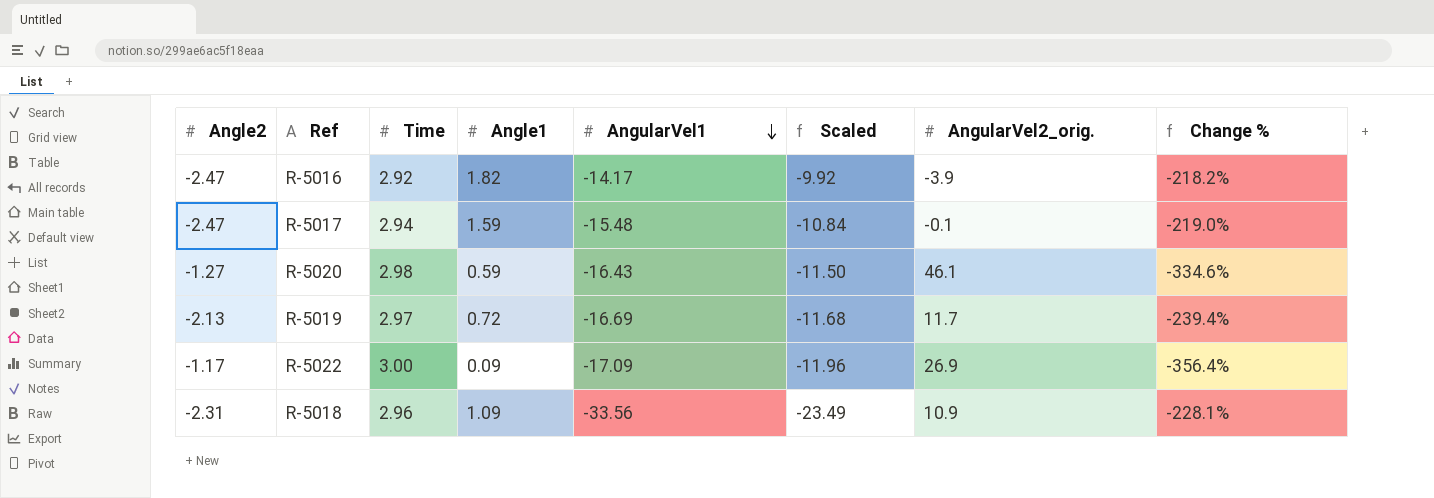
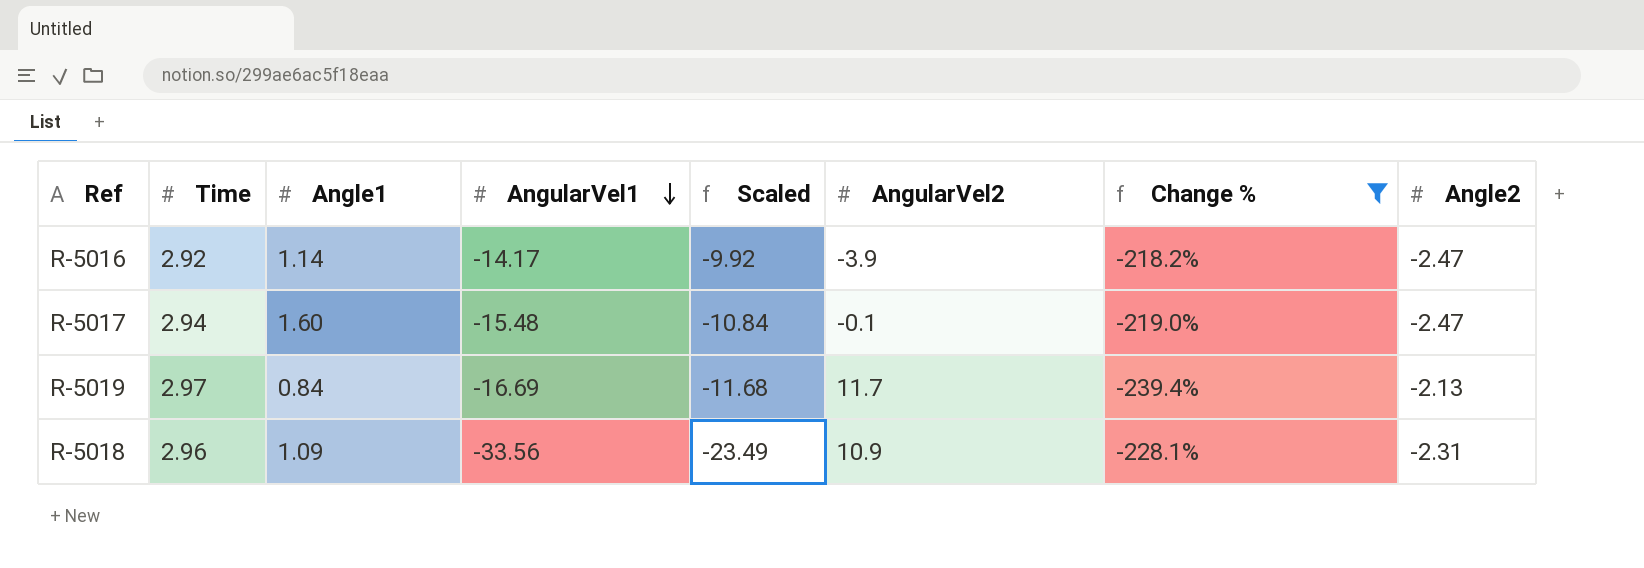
filter: none -> Change % >= -239.4%
column name: AngularVel2_orig. -> AngularVel2
column Angle2 | position: 1 -> 8
R-5016 | Angle1: 1.82 -> 1.14
R-5017 | Angle1: 1.59 -> 1.60
R-5019 | Angle1: 0.72 -> 0.84

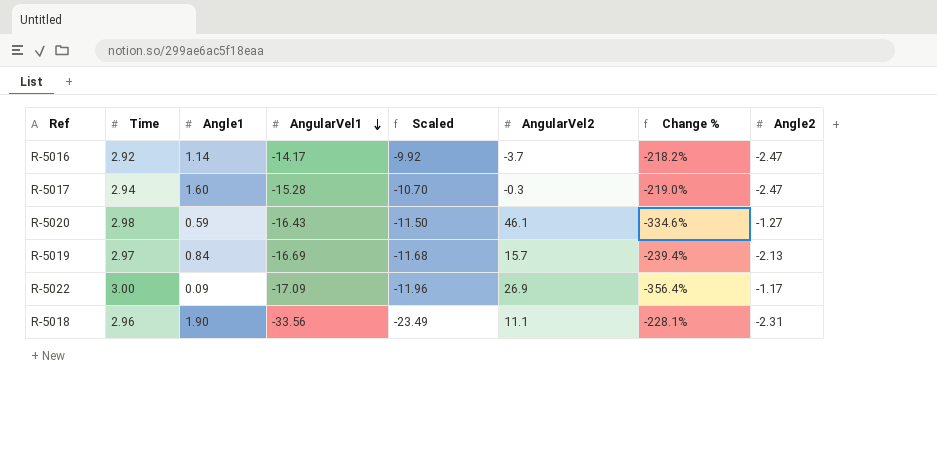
filter: Change % >= -239.4% -> none
R-5016 | AngularVel2: -3.9 -> -3.7
R-5017 | AngularVel1: -15.48 -> -15.28
R-5017 | Scaled: -10.84 -> -10.70
R-5017 | AngularVel2: -0.1 -> -0.3
R-5019 | AngularVel2: 11.7 -> 15.7
R-5018 | Angle1: 1.09 -> 1.90
R-5018 | AngularVel2: 10.9 -> 11.1

